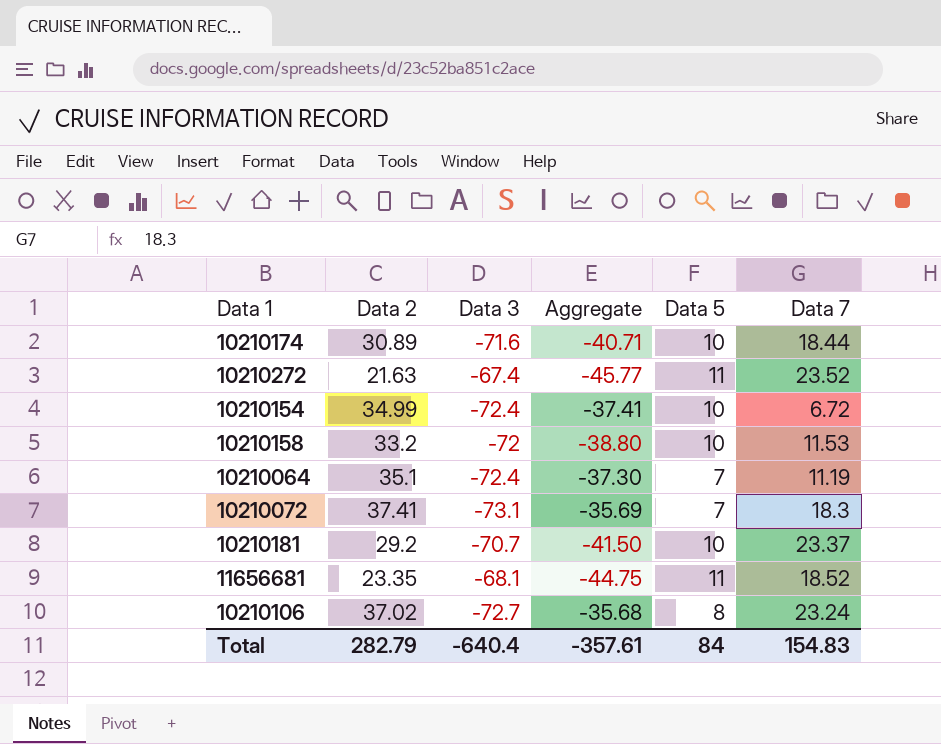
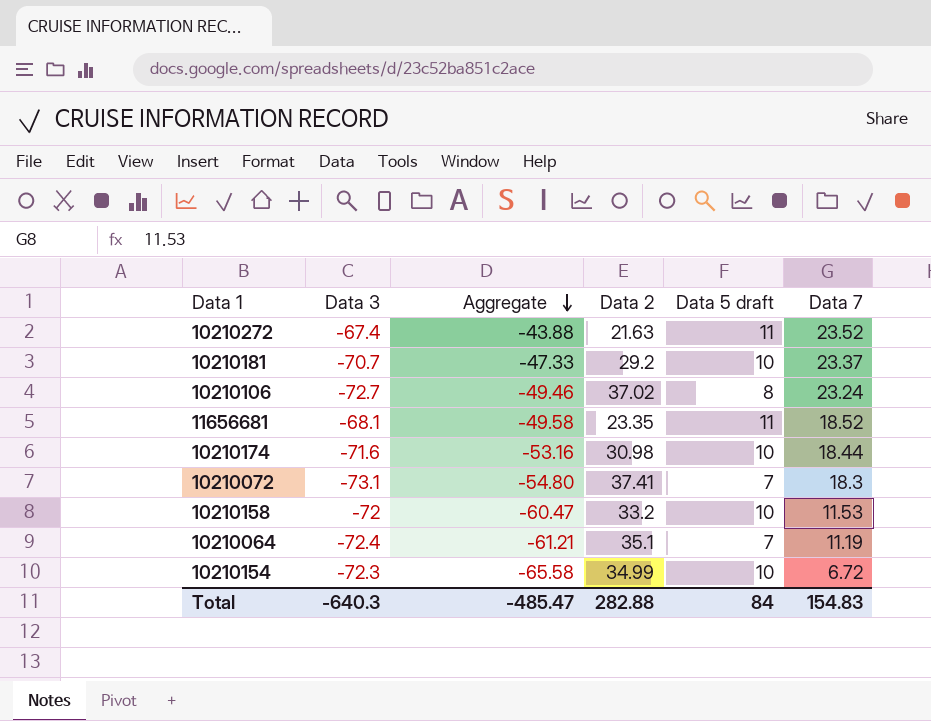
row order: none -> Aggregate descending
column Aggregate | formula: [Data 2] + [Data 3] -> [Data 3] + [Data 7]
column Data 2 | position: 2 -> 4
column name: Data 5 -> Data 5 draft
10210174 | Data 2: 30.89 -> 30.98
10210154 | Data 3: -72.4 -> -72.3
Total | Data 3: -640.4 -> -640.3
Total | Aggregate: -357.61 -> -485.47
Total | Data 2: 282.79 -> 282.88

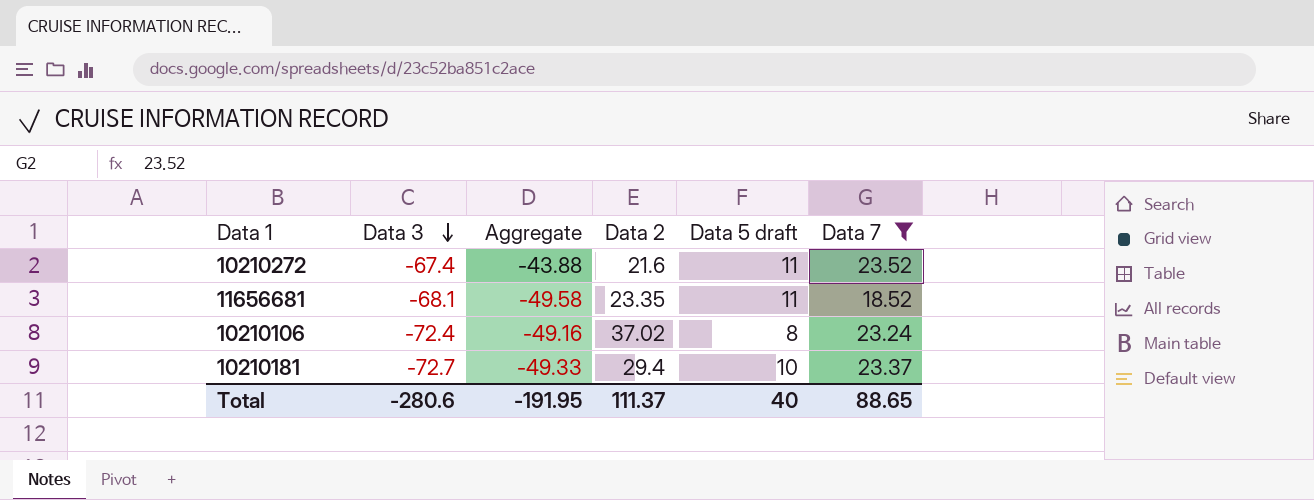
filter: none -> Data 7 >= 18.52
row order: Aggregate descending -> Data 3 descending
10210272 | Data 2: 21.63 -> 21.6
10210106 | Data 3: -72.7 -> -72.4
10210106 | Aggregate: -49.46 -> -49.16
10210181 | Data 3: -70.7 -> -72.7
10210181 | Aggregate: -47.33 -> -49.33
10210181 | Data 2: 29.2 -> 29.4
Total | Data 3: -640.3 -> -280.6
Total | Aggregate: -485.47 -> -191.95
Total | Data 2: 282.88 -> 111.37
Total | Data 5 draft: 84 -> 40
Total | Data 7: 154.83 -> 88.65

